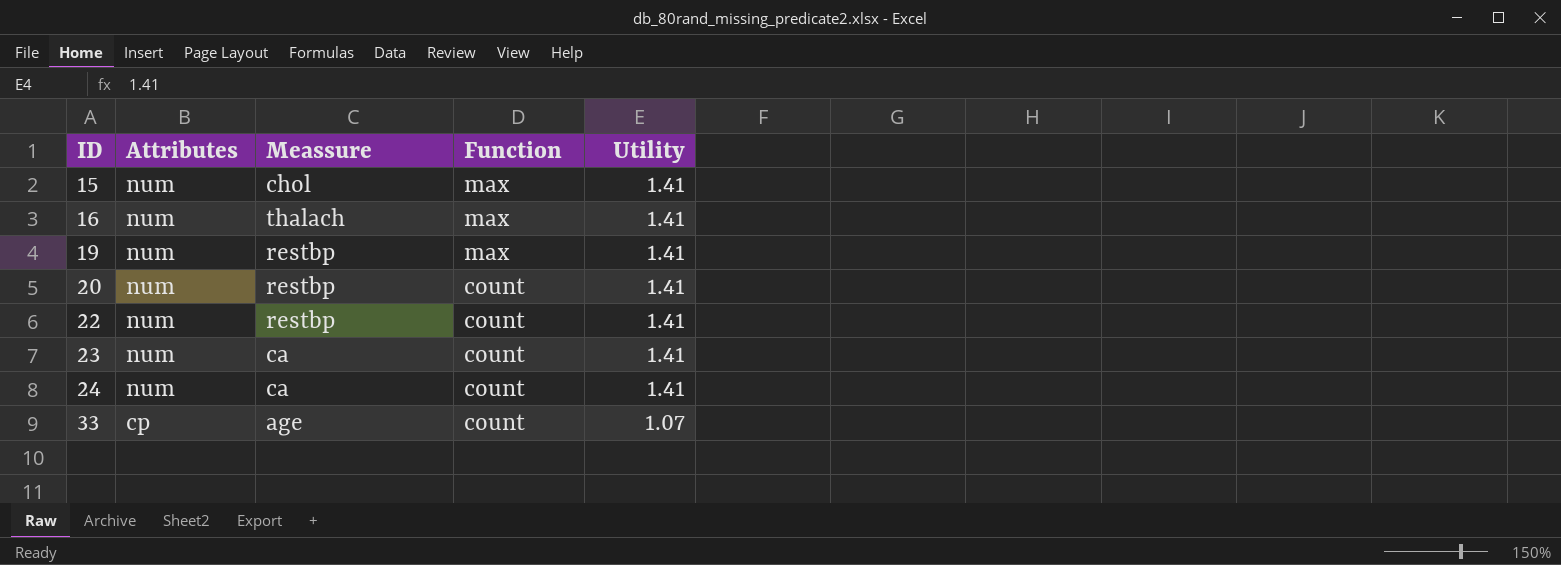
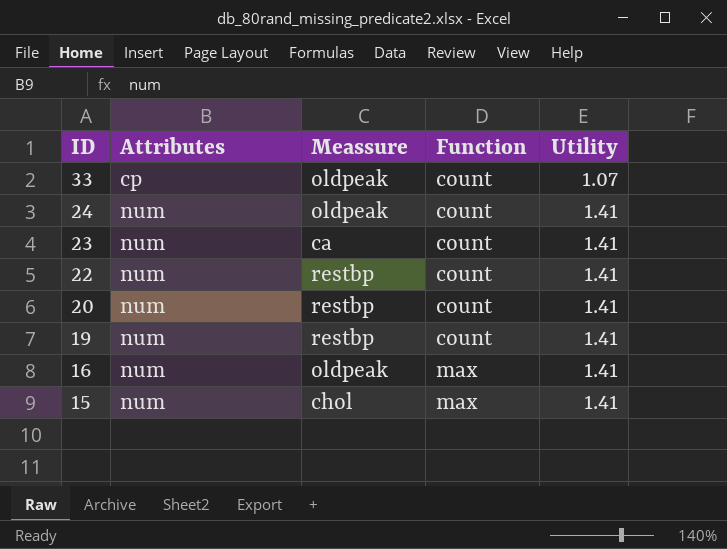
row order: ID ascending -> ID descending
33 | Meassure: age -> oldpeak
24 | Meassure: ca -> oldpeak
19 | Function: max -> count
16 | Meassure: thalach -> oldpeak

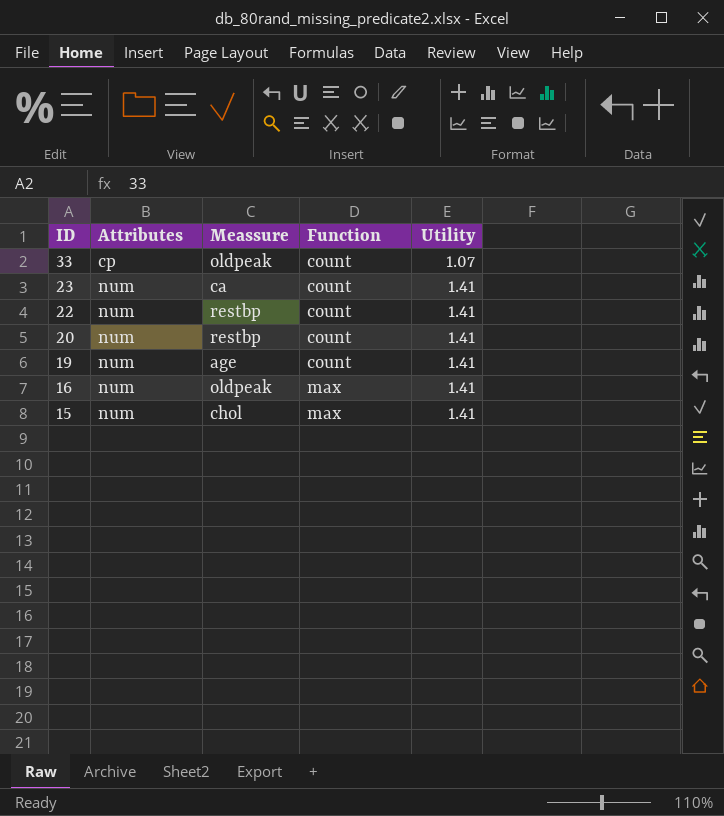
row 24: num | oldpeak | count | 1.41 -> none
19 | Meassure: restbp -> age

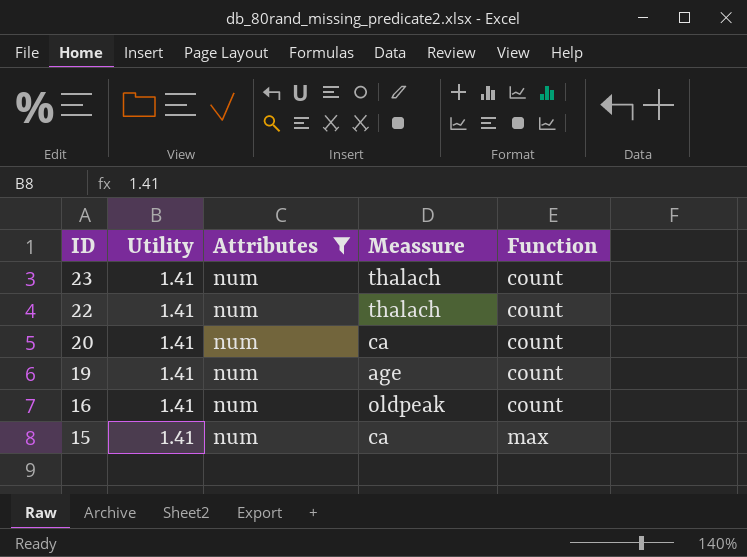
filter: none -> Attributes = num
column Utility | position: 5 -> 2
23 | Meassure: ca -> thalach
22 | Meassure: restbp -> thalach
20 | Meassure: restbp -> ca
16 | Function: max -> count
15 | Meassure: chol -> ca

